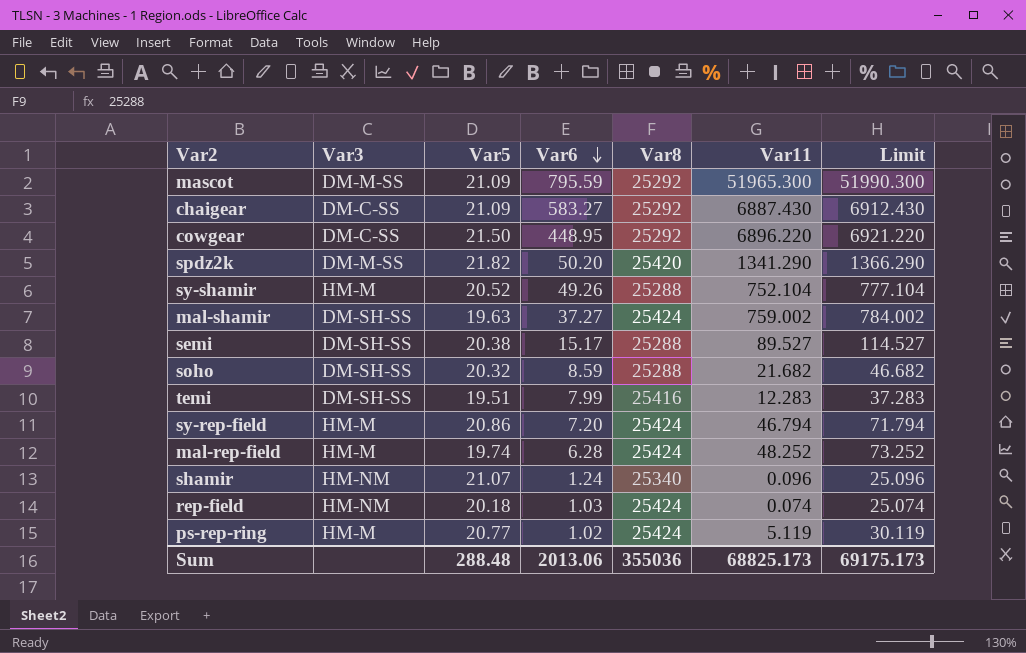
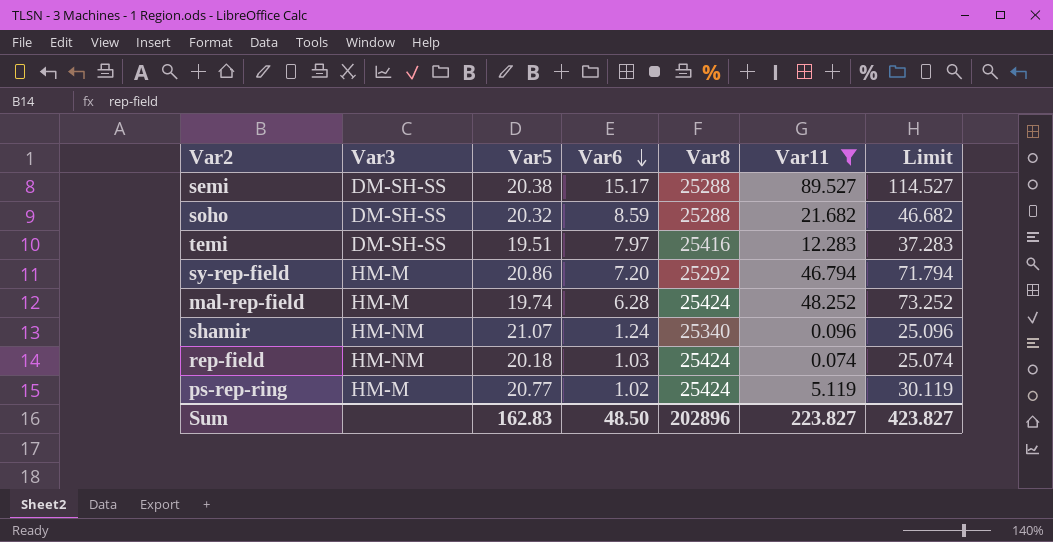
filter: none -> Var11 <= 89.527
temi | Var6: 7.99 -> 7.97
sy-rep-field | Var8: 25424 -> 25292
Sum | Var5: 288.48 -> 162.83
Sum | Var6: 2013.06 -> 48.50
Sum | Var8: 355036 -> 202896
Sum | Var11: 68825.173 -> 223.827
Sum | Limit: 69175.173 -> 423.827

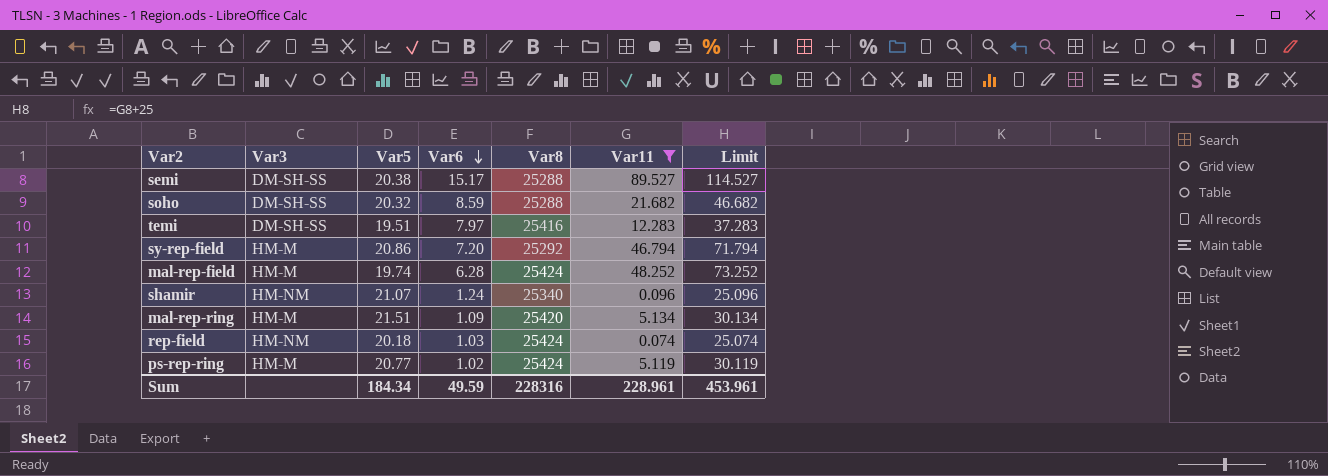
row mal-rep-ring: none -> HM-M | 21.51 | 1.09 | 25420 | 5.134 | 30.134
Sum | Var5: 162.83 -> 184.34
Sum | Var6: 48.50 -> 49.59
Sum | Var8: 202896 -> 228316
Sum | Var11: 223.827 -> 228.961
Sum | Limit: 423.827 -> 453.961

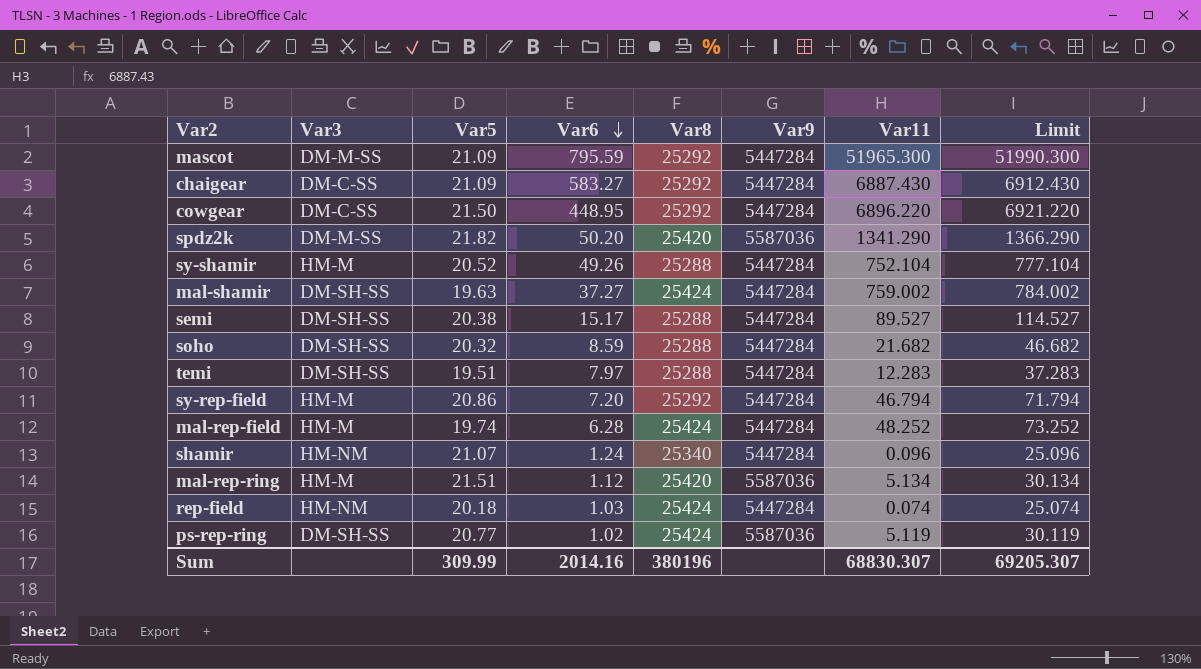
filter: Var11 <= 89.527 -> none
column Var9 | position: none -> 6
temi | Var8: 25416 -> 25288
mal-rep-ring | Var6: 1.09 -> 1.12
ps-rep-ring | Var3: HM-M -> DM-SH-SS
Sum | Var5: 184.34 -> 309.99
Sum | Var6: 49.59 -> 2014.16
Sum | Var8: 228316 -> 380196
Sum | Var11: 228.961 -> 68830.307
Sum | Limit: 453.961 -> 69205.307

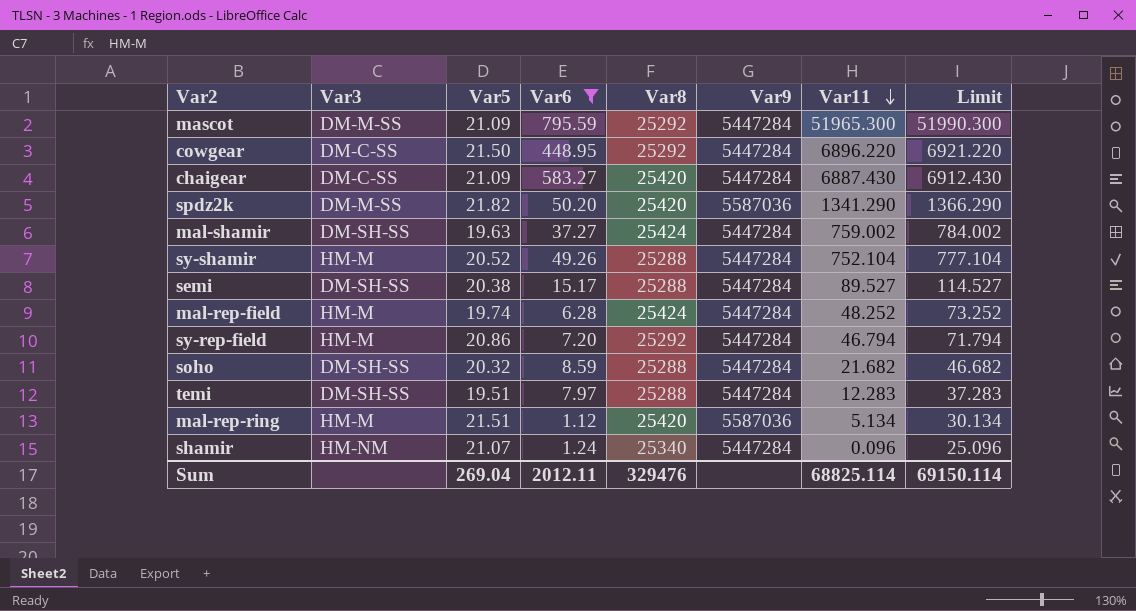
filter: none -> Var6 >= 1.12
row order: Var6 descending -> Var11 descending
chaigear | Var8: 25292 -> 25420
Sum | Var5: 309.99 -> 269.04
Sum | Var6: 2014.16 -> 2012.11
Sum | Var8: 380196 -> 329476
Sum | Var11: 68830.307 -> 68825.114
Sum | Limit: 69205.307 -> 69150.114

